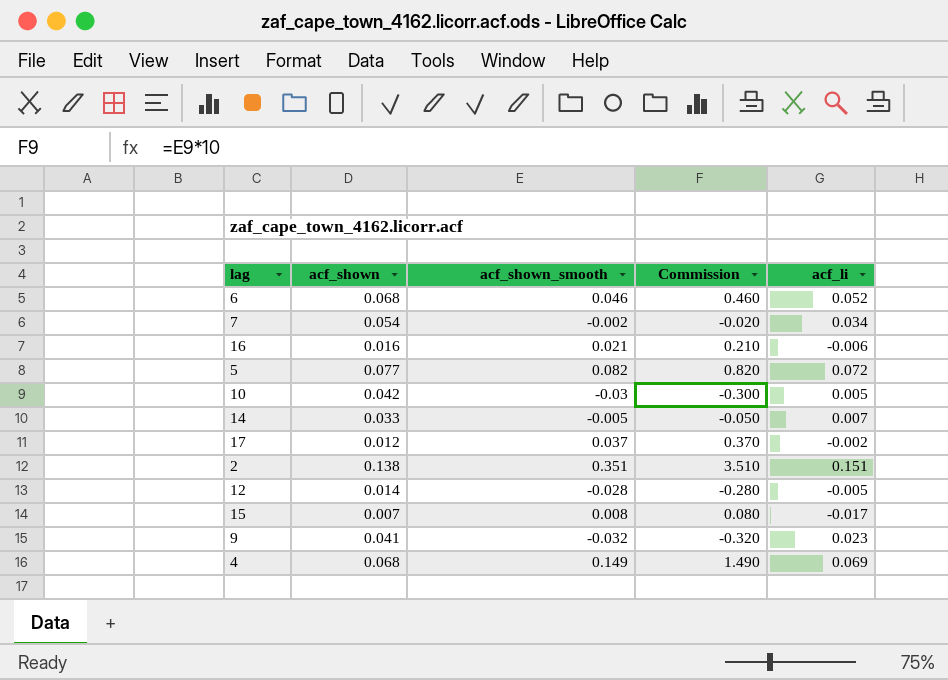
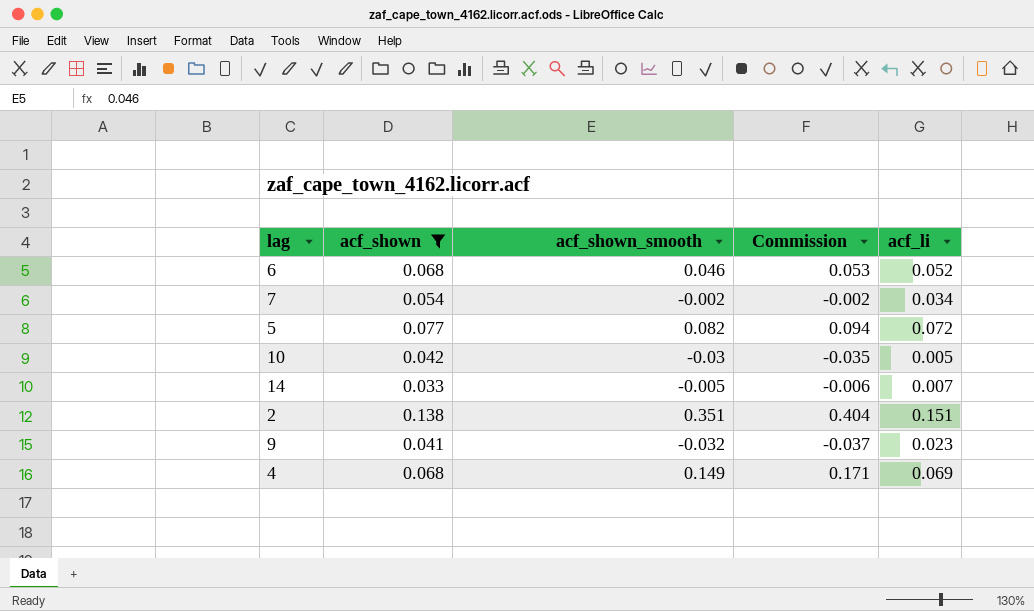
filter: none -> acf_shown >= 0.033
column Commission | formula: [acf_shown_smooth] * 10 -> [acf_shown_smooth] * 1.15

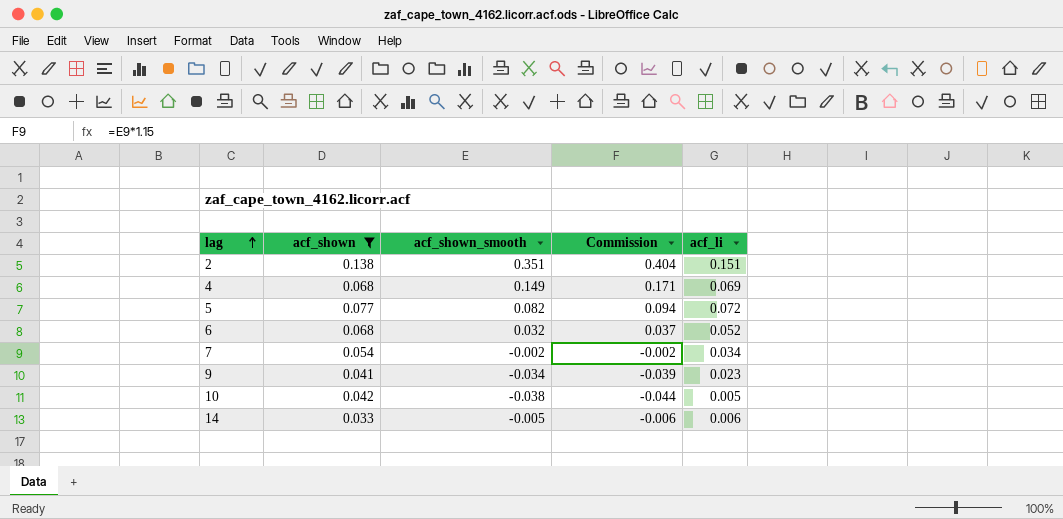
row order: none -> lag ascending
6 | acf_shown_smooth: 0.046 -> 0.032
6 | Commission: 0.053 -> 0.037
9 | acf_shown_smooth: -0.032 -> -0.034
9 | Commission: -0.037 -> -0.039
10 | acf_shown_smooth: -0.03 -> -0.038
10 | Commission: -0.035 -> -0.044
14 | acf_li: 0.007 -> 0.006

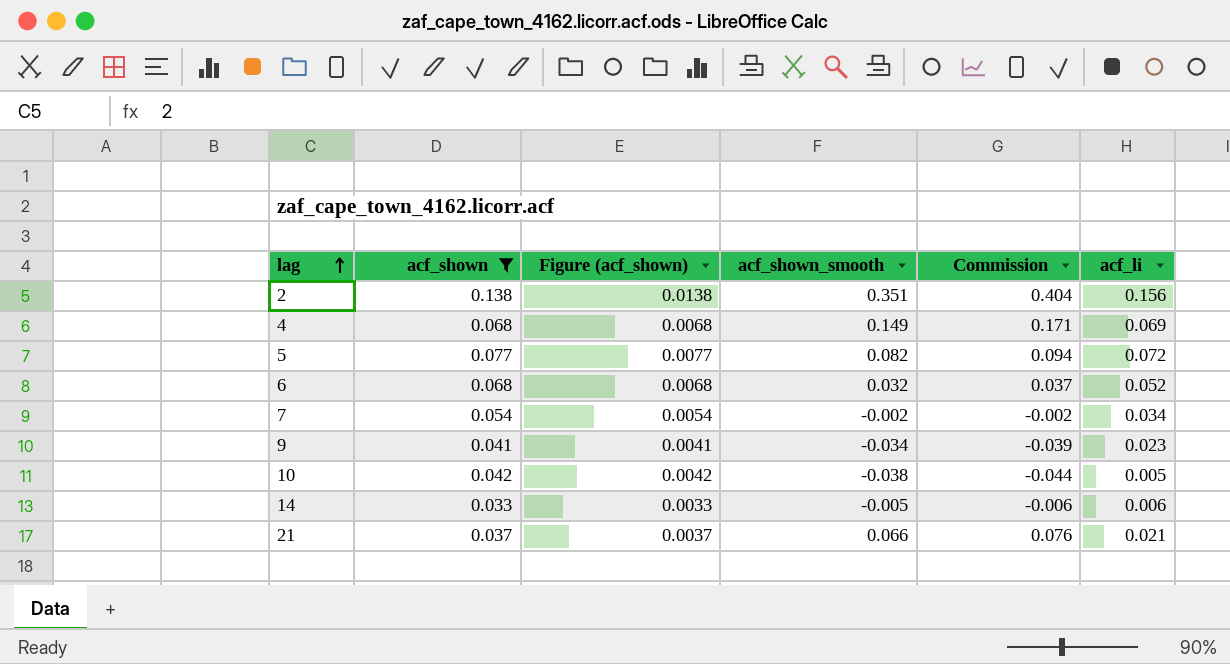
column Figure (acf_shown) | formula: none -> [acf_shown] * 0.1
2 | acf_li: 0.151 -> 0.156
row 21: none -> 0.037 | 0.0037 | 0.066 | 0.076 | 0.021

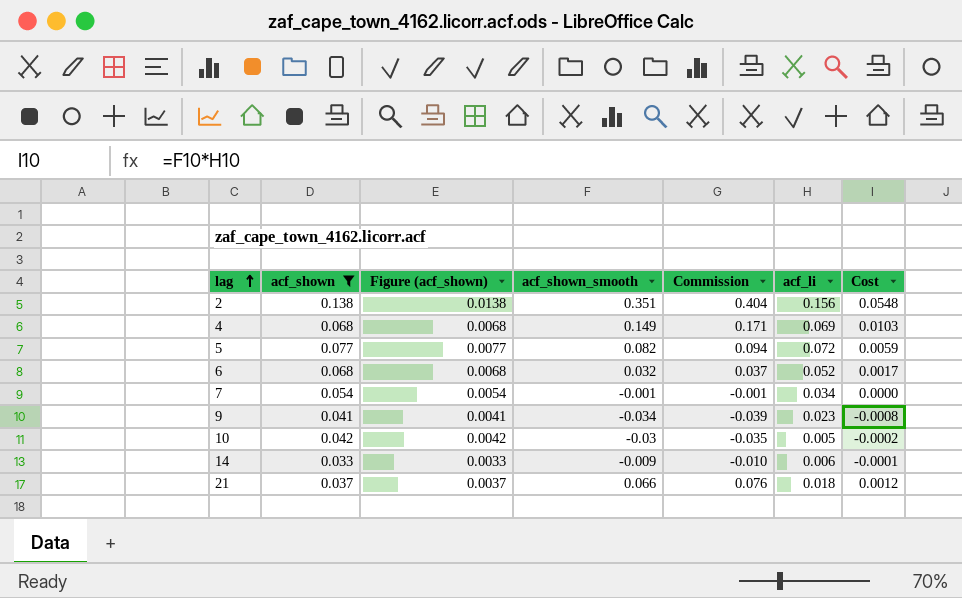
column Cost | formula: none -> [acf_shown_smooth] * [acf_li]
7 | acf_shown_smooth: -0.002 -> -0.001
7 | Commission: -0.002 -> -0.001
10 | acf_shown_smooth: -0.038 -> -0.03
10 | Commission: -0.044 -> -0.035
14 | acf_shown_smooth: -0.005 -> -0.009
14 | Commission: -0.006 -> -0.010
21 | acf_li: 0.021 -> 0.018

